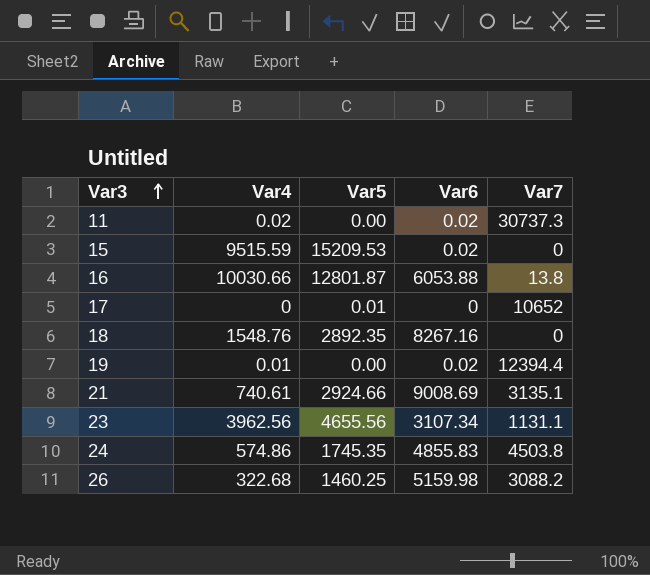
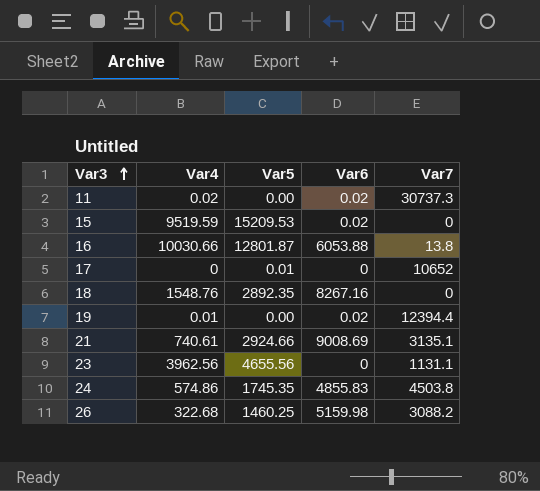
15 | Var4: 9515.59 -> 9519.59
23 | Var6: 3107.34 -> 0

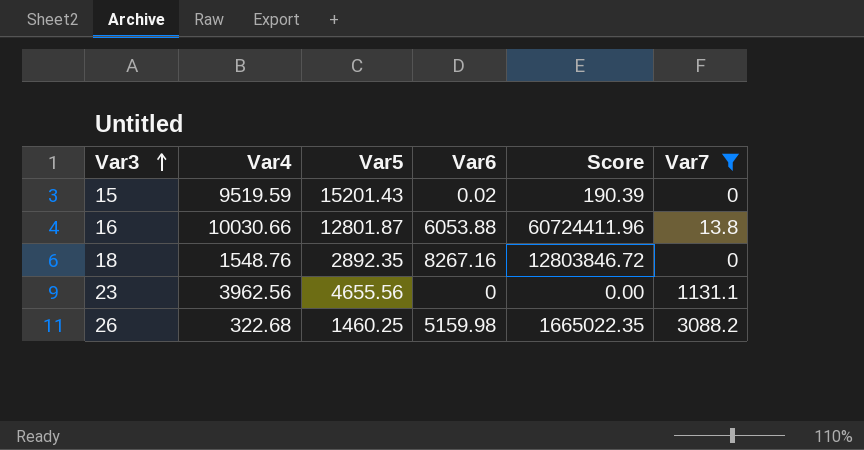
filter: none -> Var7 <= 3088.2
column Score | formula: none -> [Var4] * [Var6]
15 | Var5: 15209.53 -> 15201.43

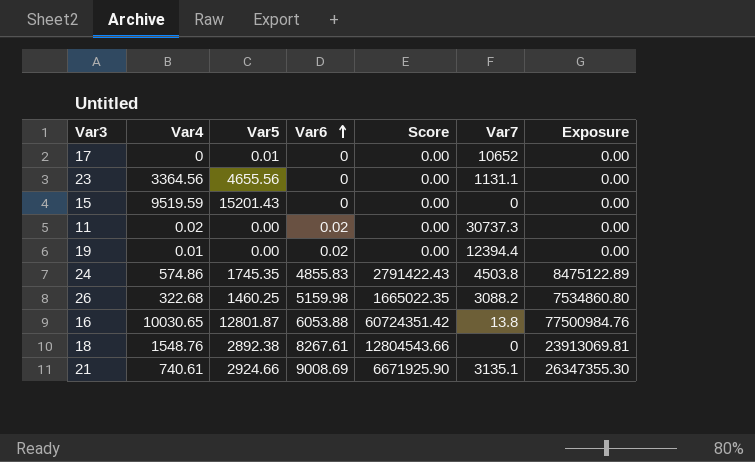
filter: Var7 <= 3088.2 -> none
row order: Var3 ascending -> Var6 ascending
column Exposure | formula: none -> [Var5] * [Var6]
23 | Var4: 3962.56 -> 3364.56
15 | Var6: 0.02 -> 0
15 | Score: 190.39 -> 0.00
16 | Var4: 10030.66 -> 10030.65
16 | Score: 60724411.96 -> 60724351.42
18 | Var5: 2892.35 -> 2892.38
18 | Var6: 8267.16 -> 8267.61
18 | Score: 12803846.72 -> 12804543.66

